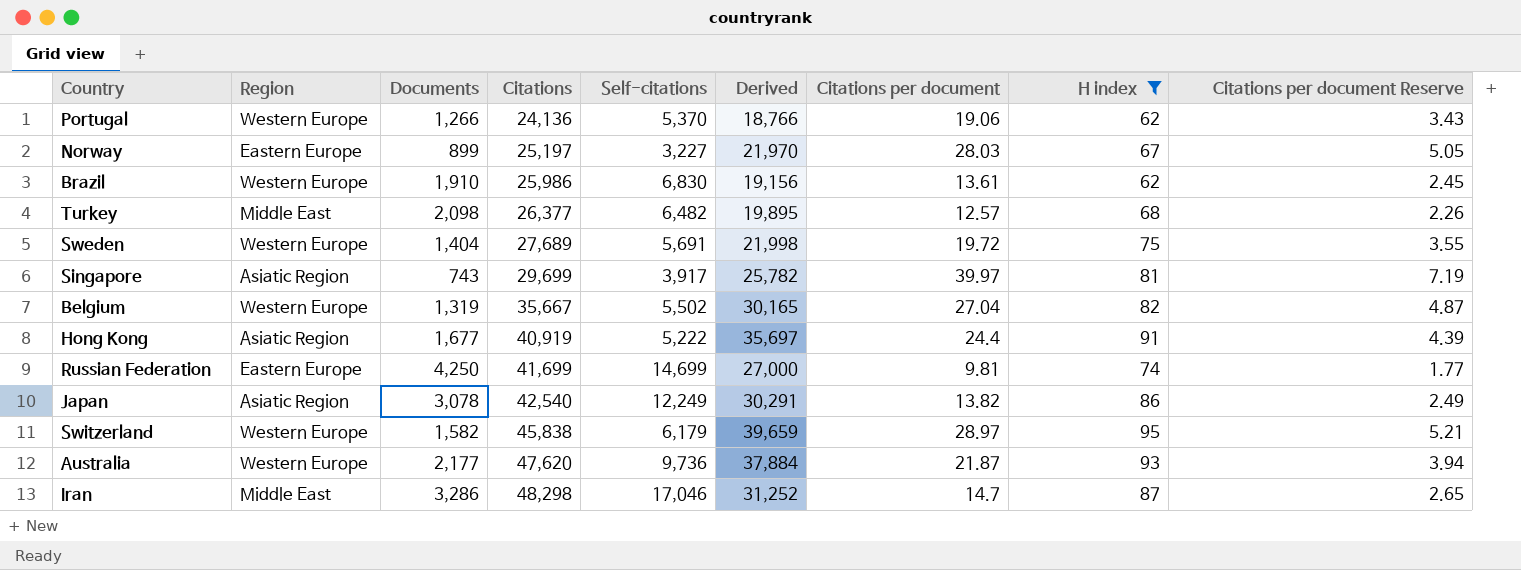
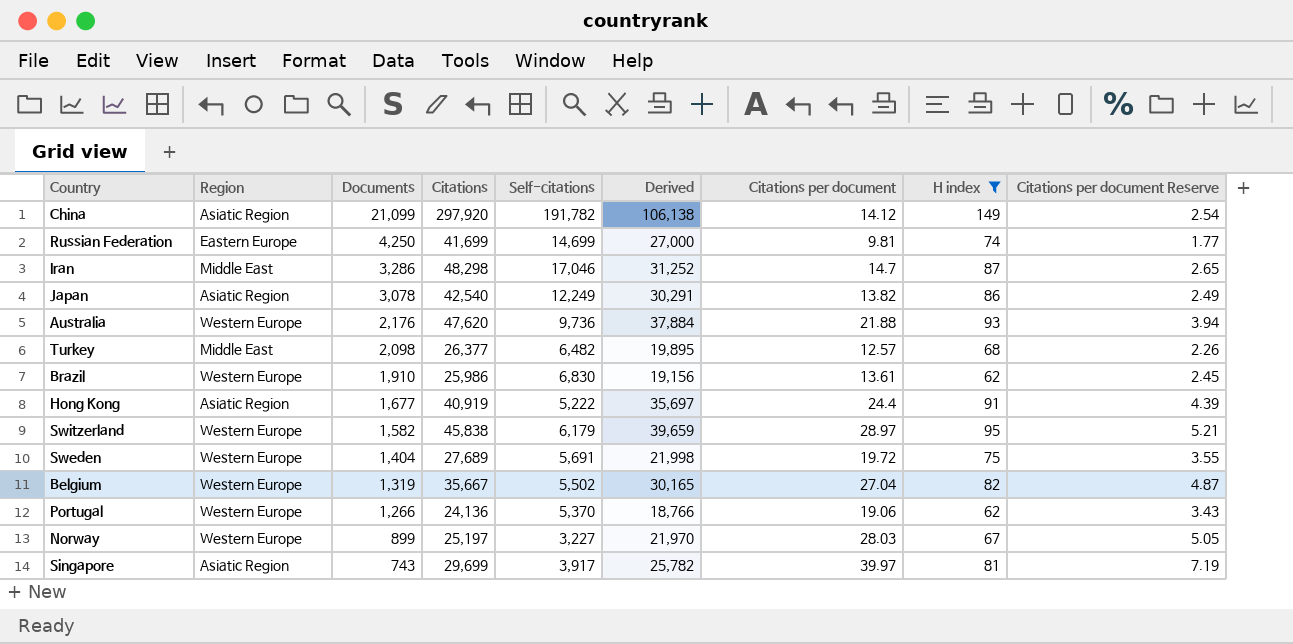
row order: Citations ascending -> Documents descending
row China: none -> Asiatic Region | 21,099 | 297,920 | 191,782 | 106,138 | 14.12 | 149 | 2.54
Australia | Documents: 2,177 -> 2,176
Australia | Citations per document: 21.87 -> 21.88
Norway | Region: Eastern Europe -> Western Europe

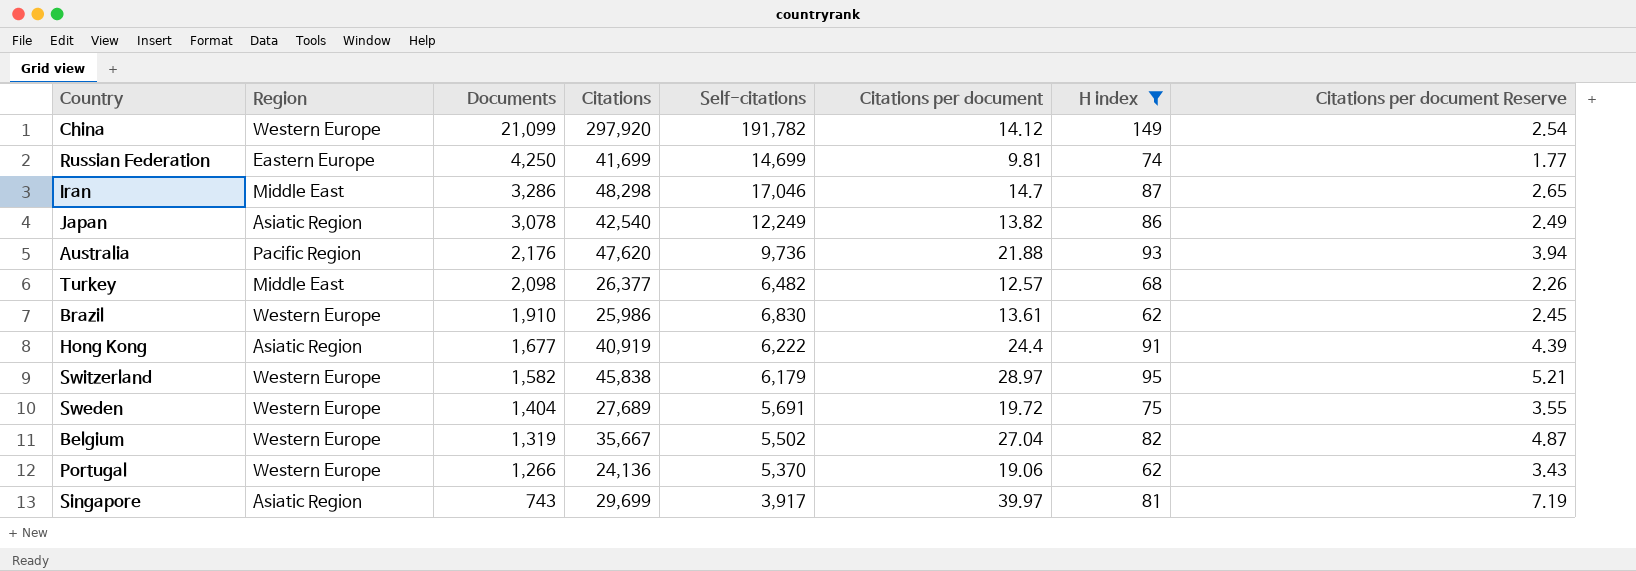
column Derived | formula: [Citations] - [Self-citations] -> none
row Norway: Western Europe | 899 | 25,197 | 3,227 | 21,970 | 28.03 | 67 | 5.05 -> none
China | Region: Asiatic Region -> Western Europe
Australia | Region: Western Europe -> Pacific Region
Hong Kong | Self-citations: 5,222 -> 6,222

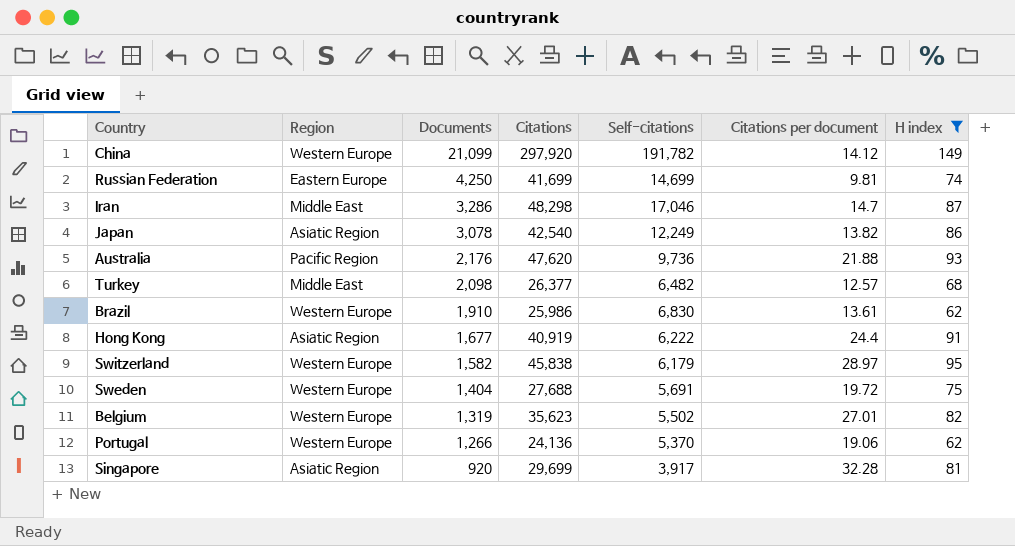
column Citations per document Reserve | formula: [Citations per document] * 0.18 -> none
Sweden | Citations: 27,689 -> 27,688
Belgium | Citations: 35,667 -> 35,623
Belgium | Citations per document: 27.04 -> 27.01
Singapore | Documents: 743 -> 920
Singapore | Citations per document: 39.97 -> 32.28

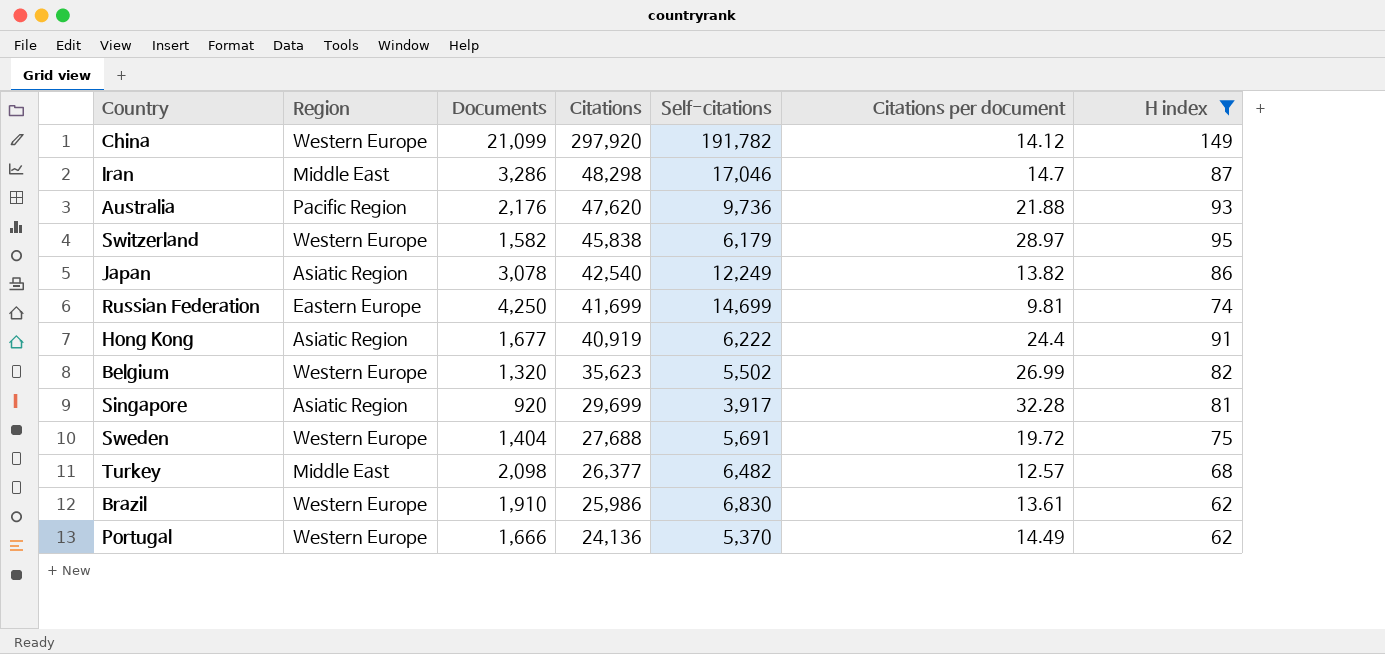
row order: Documents descending -> Citations descending
Belgium | Documents: 1,319 -> 1,320
Belgium | Citations per document: 27.01 -> 26.99
Portugal | Documents: 1,266 -> 1,666
Portugal | Citations per document: 19.06 -> 14.49

